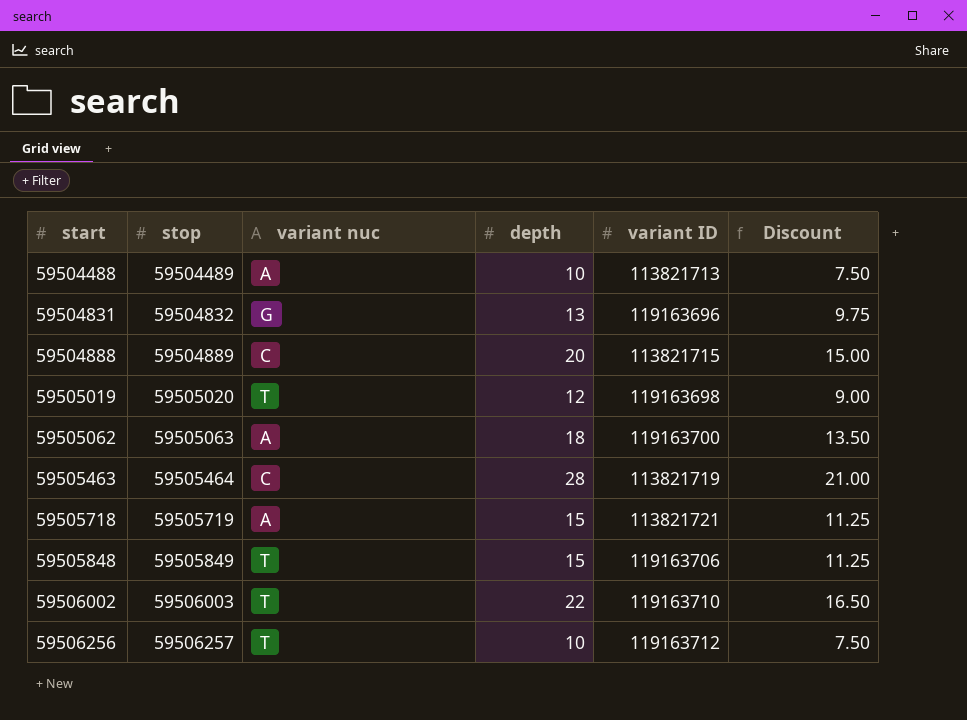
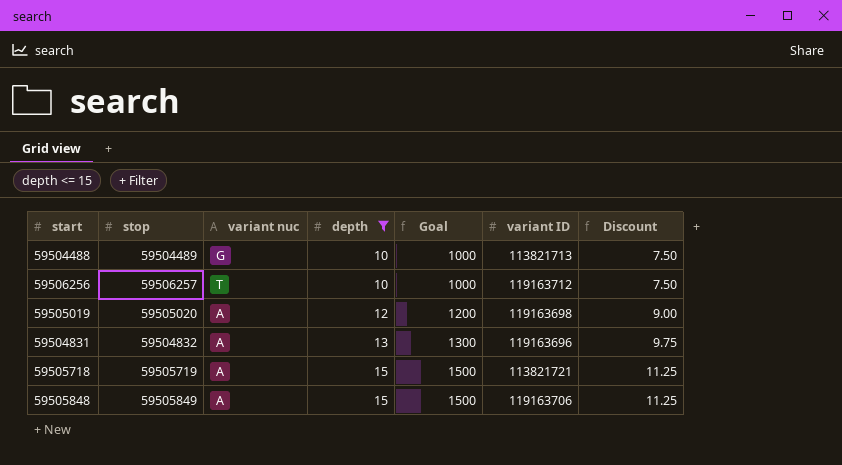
filter: none -> depth <= 15
row order: start ascending -> depth ascending
column Goal | formula: none -> [depth] * 100
59504488 | variant nuc: A -> G
59505019 | variant nuc: T -> A
59504831 | variant nuc: G -> A
59505848 | variant nuc: T -> A

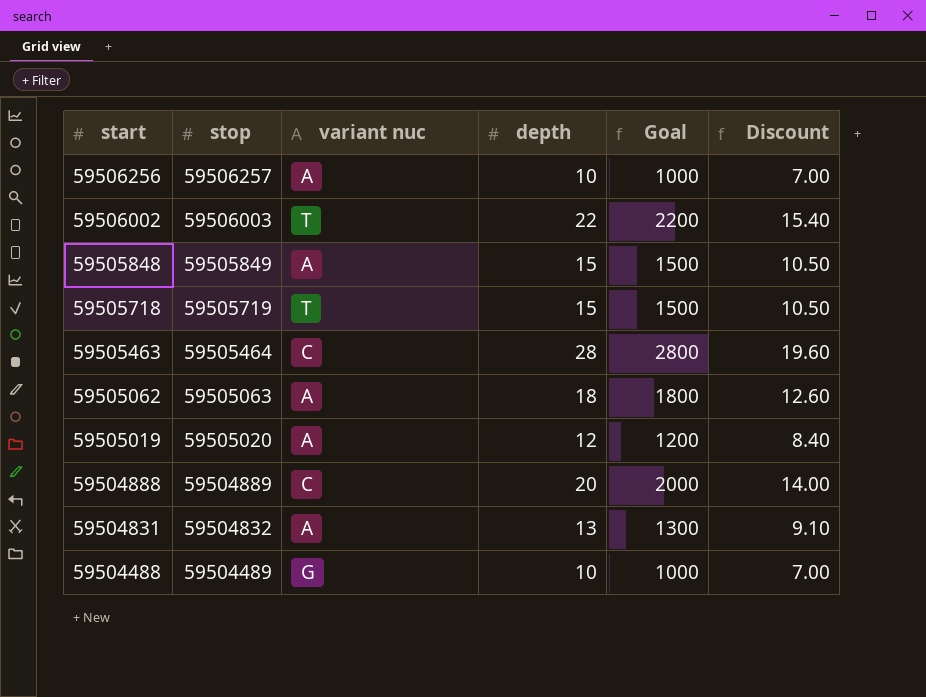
filter: depth <= 15 -> none
row order: depth ascending -> start descending
column variant ID | position: 6 -> none
column Discount | formula: [depth] * 0.75 -> [depth] * 0.7
59506256 | variant nuc: T -> A
59505718 | variant nuc: A -> T

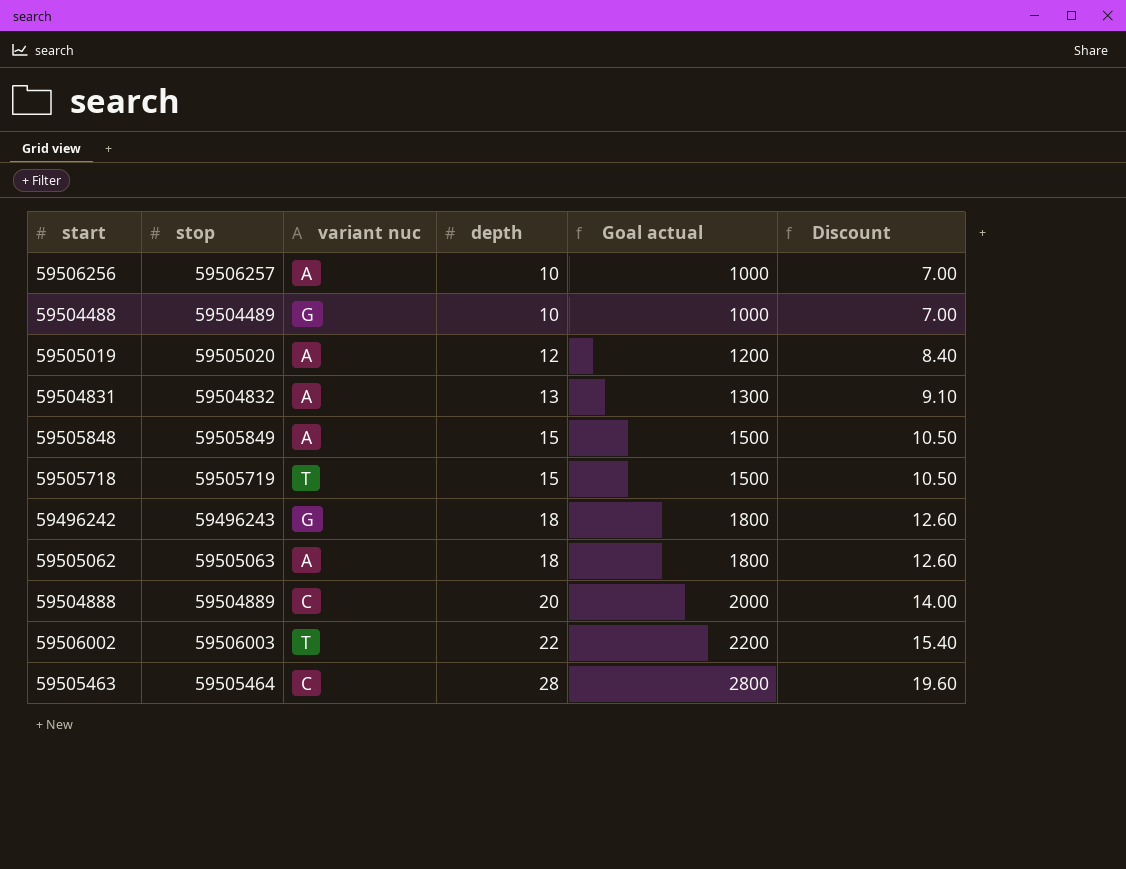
row order: start descending -> depth ascending
column name: Goal -> Goal actual
row 59496242: none -> 59496243 | G | 18 | 1800 | 12.60

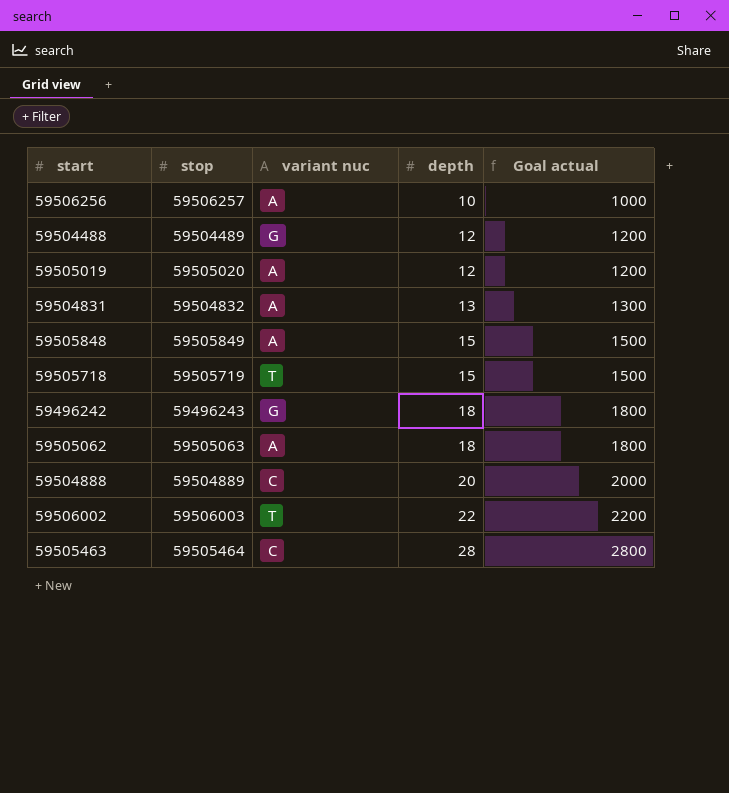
column Discount | formula: [depth] * 0.7 -> none
59504488 | depth: 10 -> 12
59504488 | Goal actual: 1000 -> 1200

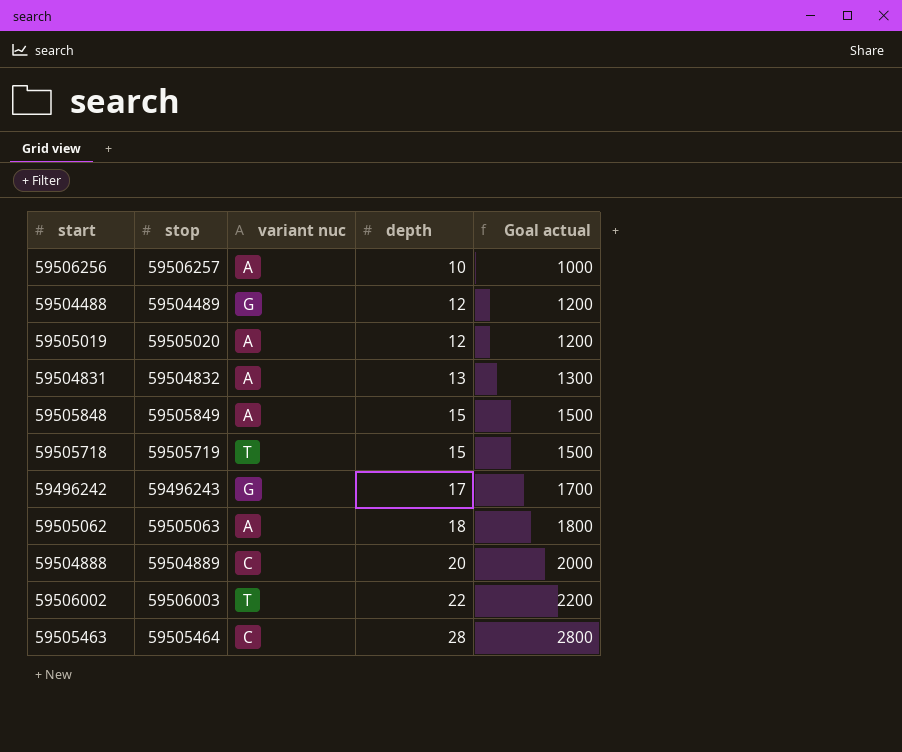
59496242 | depth: 18 -> 17
59496242 | Goal actual: 1800 -> 1700

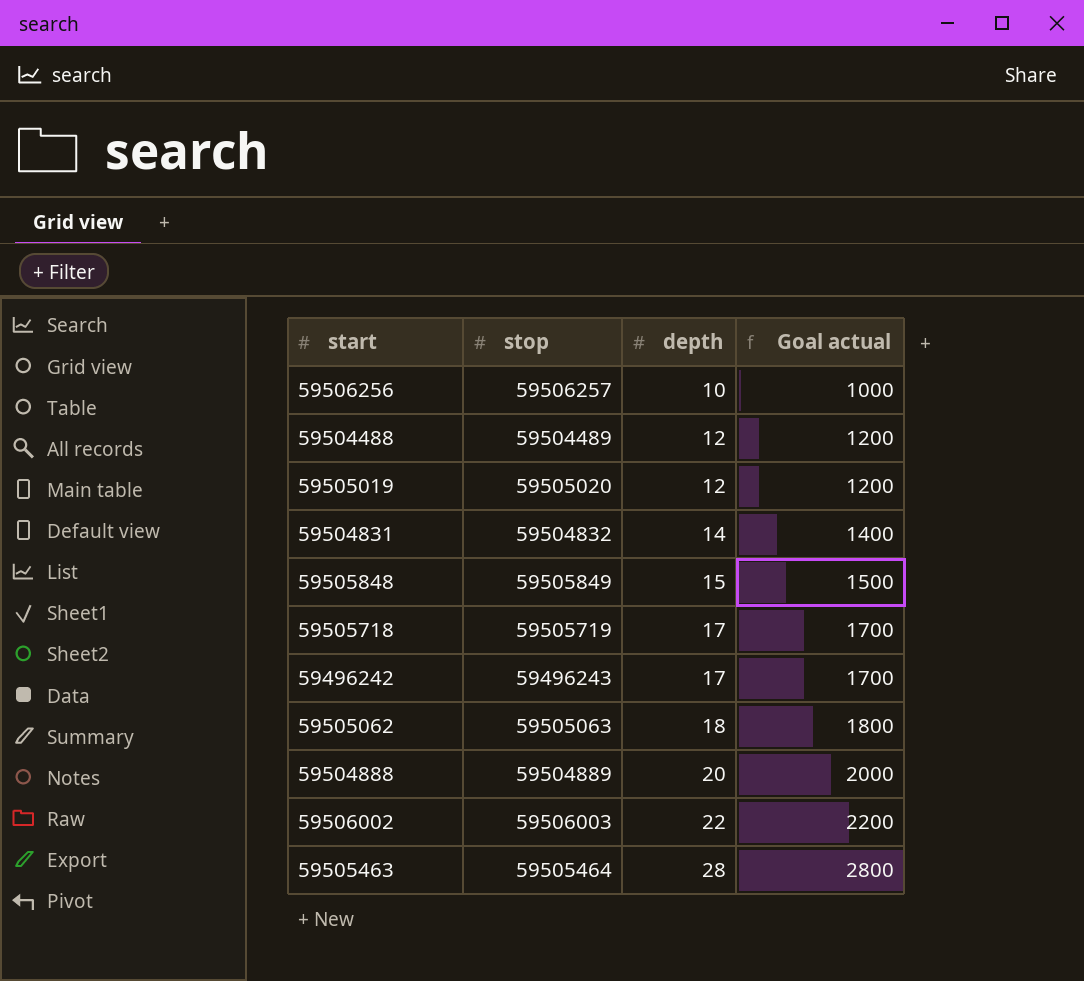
column variant nuc | position: 3 -> none
59504831 | depth: 13 -> 14
59504831 | Goal actual: 1300 -> 1400
59505718 | depth: 15 -> 17
59505718 | Goal actual: 1500 -> 1700

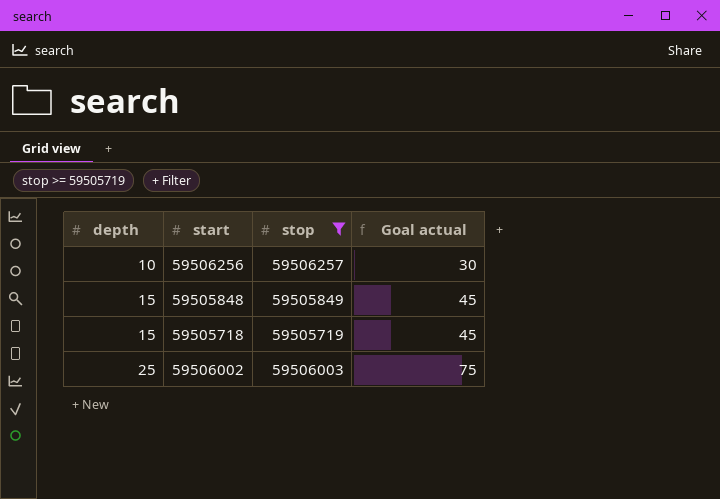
filter: none -> stop >= 59505719
column depth | position: 3 -> 1
column Goal actual | formula: [depth] * 100 -> [depth] * 3
59505718 | depth: 17 -> 15
59506002 | depth: 22 -> 25

